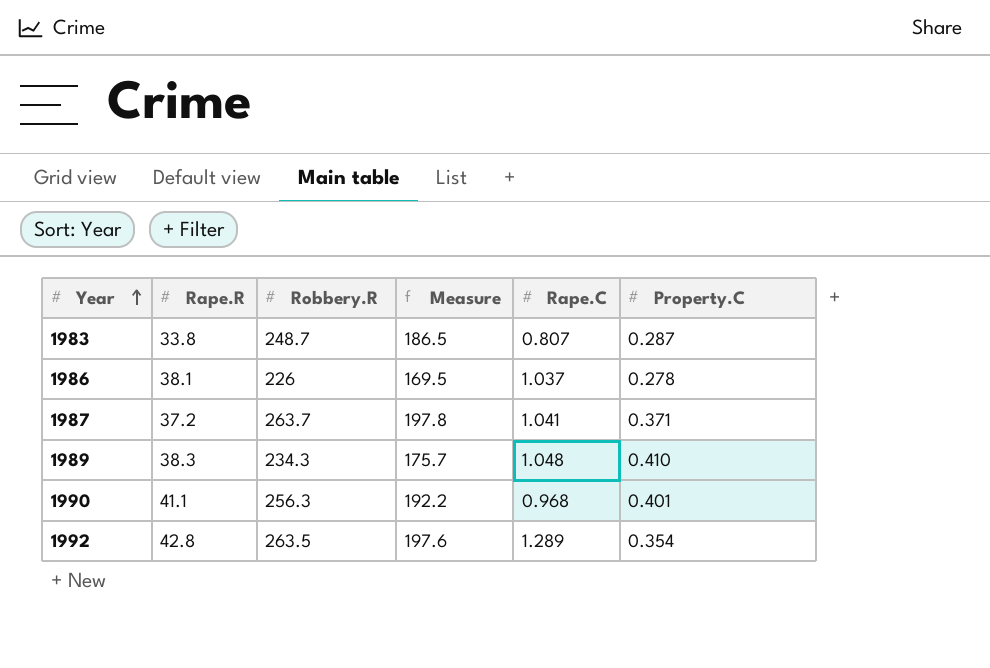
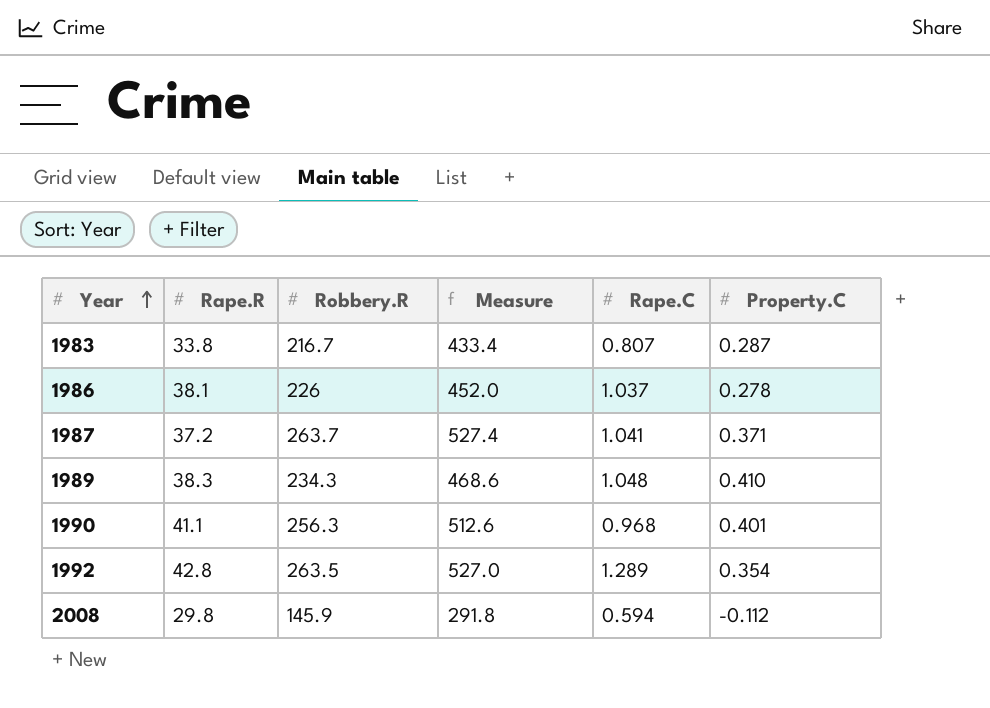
column Measure | formula: [Robbery.R] * 0.75 -> [Robbery.R] * 2
1983 | Robbery.R: 248.7 -> 216.7
row 2008: none -> 29.8 | 145.9 | 291.8 | 0.594 | -0.112

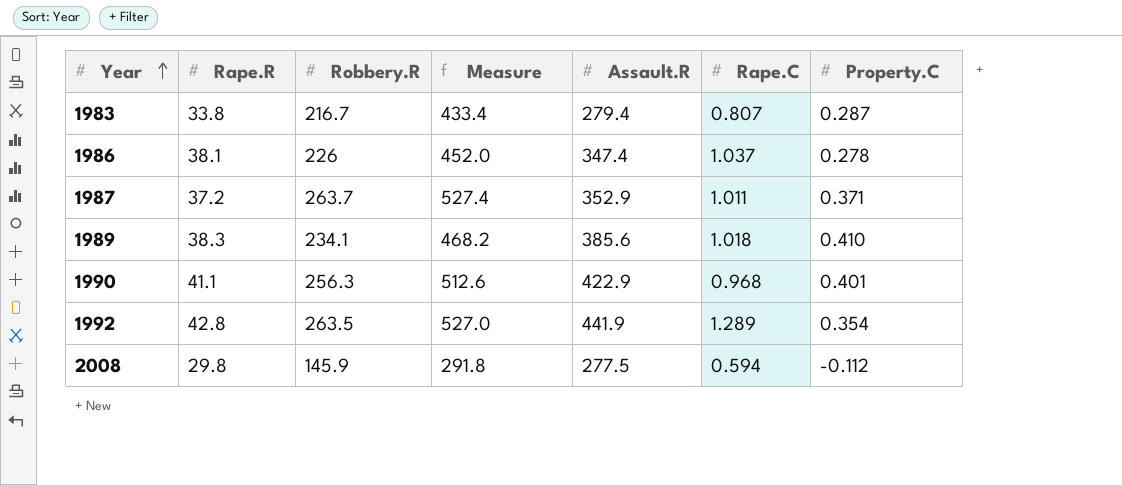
column Assault.R | position: none -> 5
1987 | Rape.C: 1.041 -> 1.011
1989 | Robbery.R: 234.3 -> 234.1
1989 | Measure: 468.6 -> 468.2
1989 | Rape.C: 1.048 -> 1.018

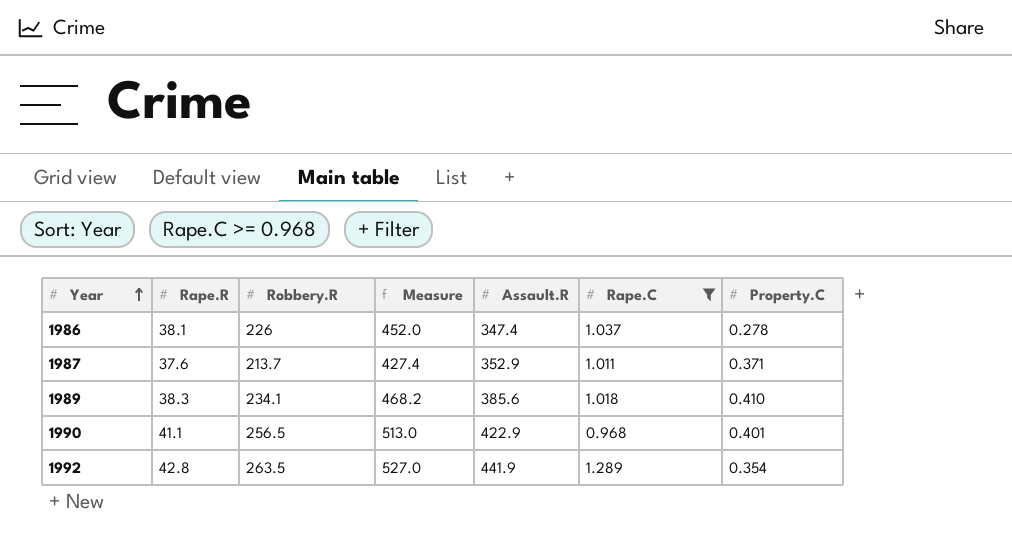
filter: none -> Rape.C >= 0.968
1987 | Rape.R: 37.2 -> 37.6
1987 | Robbery.R: 263.7 -> 213.7
1987 | Measure: 527.4 -> 427.4
1990 | Robbery.R: 256.3 -> 256.5
1990 | Measure: 512.6 -> 513.0

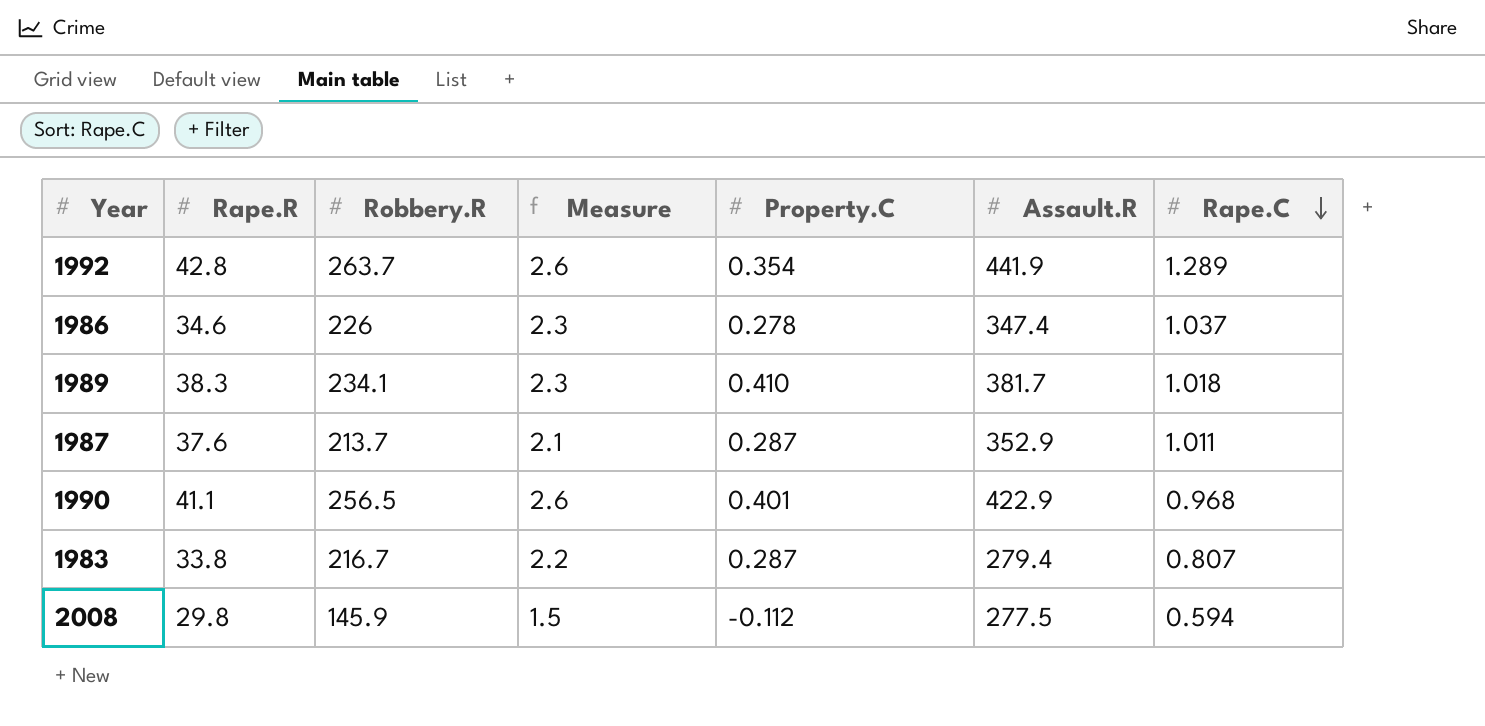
filter: Rape.C >= 0.968 -> none
row order: Year ascending -> Rape.C descending
column Measure | formula: [Robbery.R] * 2 -> [Robbery.R] * 0.01
column Property.C | position: 7 -> 5
1992 | Robbery.R: 263.5 -> 263.7
1986 | Rape.R: 38.1 -> 34.6
1989 | Assault.R: 385.6 -> 381.7
1987 | Property.C: 0.371 -> 0.287

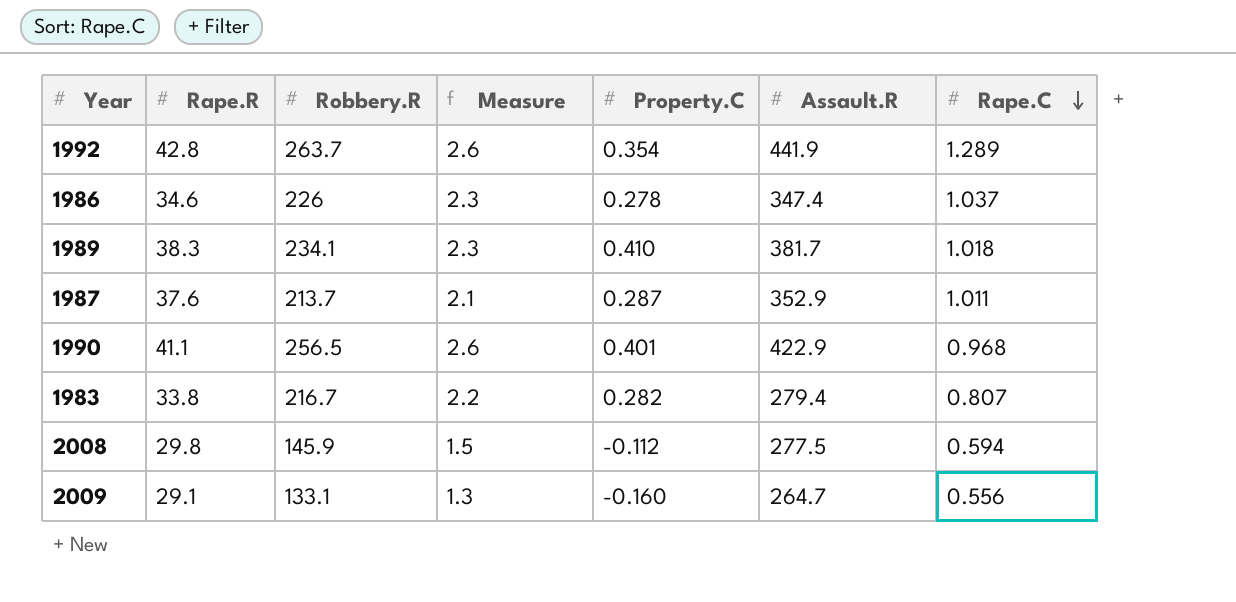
1983 | Property.C: 0.287 -> 0.282
row 2009: none -> 29.1 | 133.1 | 1.3 | -0.160 | 264.7 | 0.556

